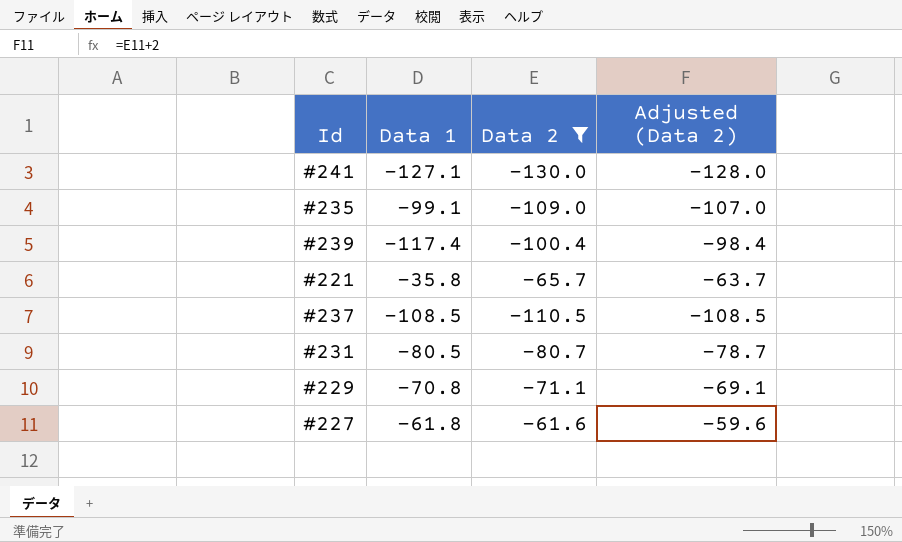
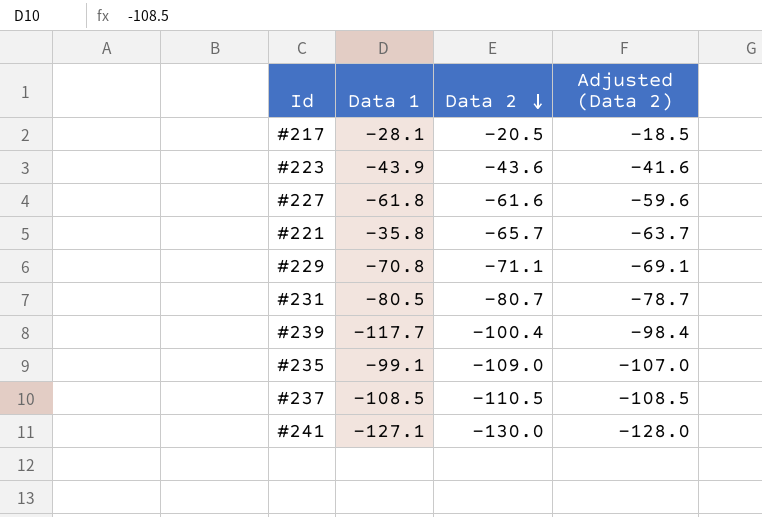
filter: Data 2 <= -61.6 -> none
row order: none -> Data 2 descending
#239 | Data 1: -117.4 -> -117.7

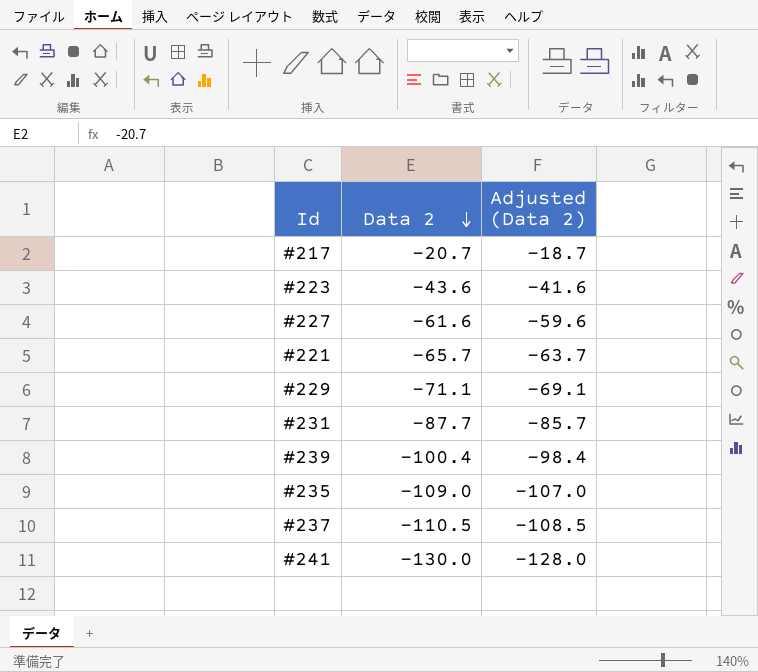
column Data 1 | position: 2 -> none
#217 | Data 2: -20.5 -> -20.7
#217 | Adjusted (Data 2): -18.5 -> -18.7
#231 | Data 2: -80.7 -> -87.7
#231 | Adjusted (Data 2): -78.7 -> -85.7

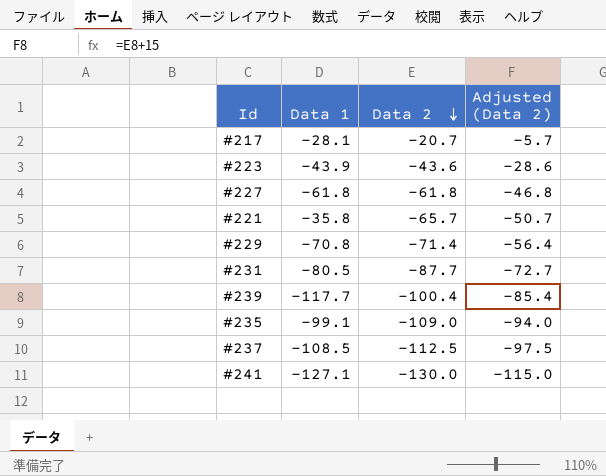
column Data 1 | position: none -> 2
column Adjusted (Data 2) | formula: [Data 2] + 2 -> [Data 2] + 15
#227 | Data 2: -61.6 -> -61.8
#229 | Data 2: -71.1 -> -71.4
#237 | Data 2: -110.5 -> -112.5

